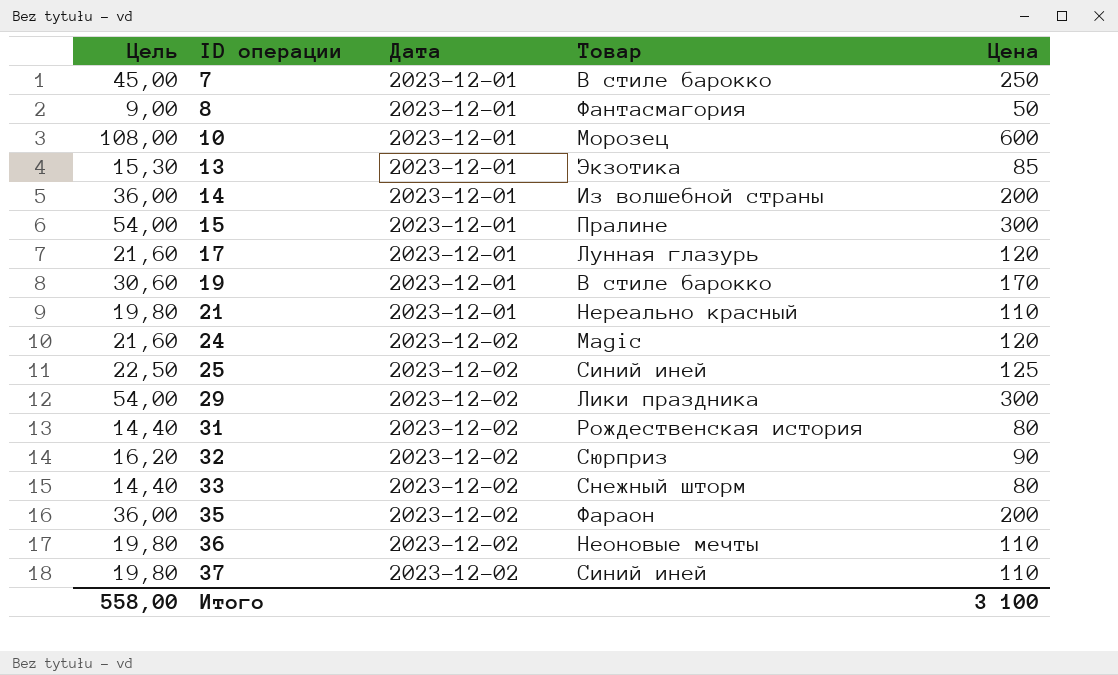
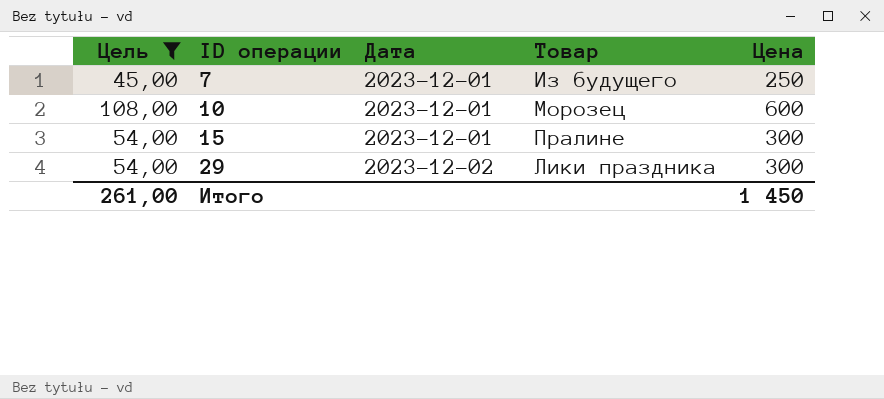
filter: none -> Цель >= 45,00
7 | Товар: В стиле барокко -> Из будущего
Итого | Цель: 558,00 -> 261,00
Итого | Цена: 3 100 -> 1 450

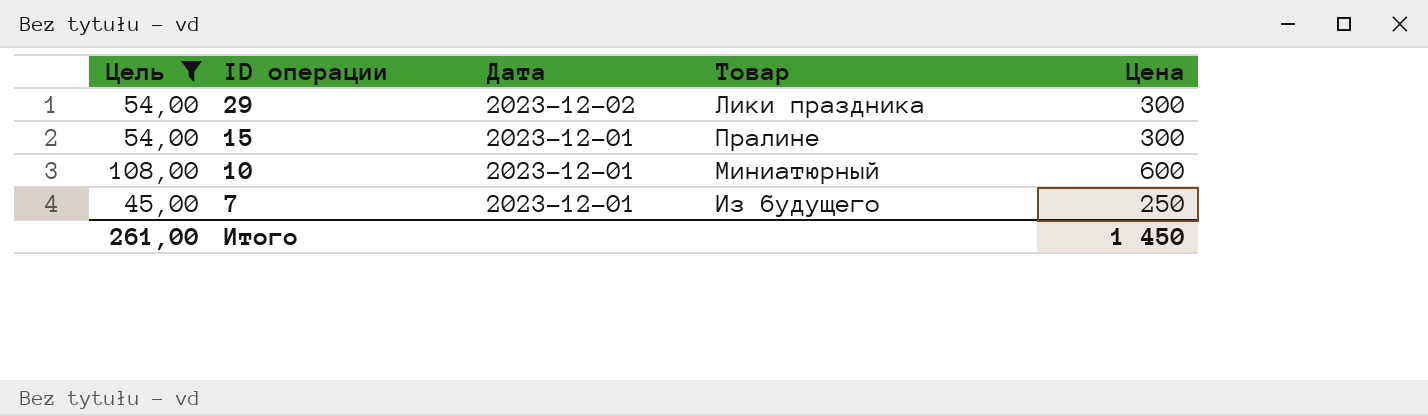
row order: ID операции ascending -> ID операции descending
10 | Товар: Морозец -> Миниатюрный

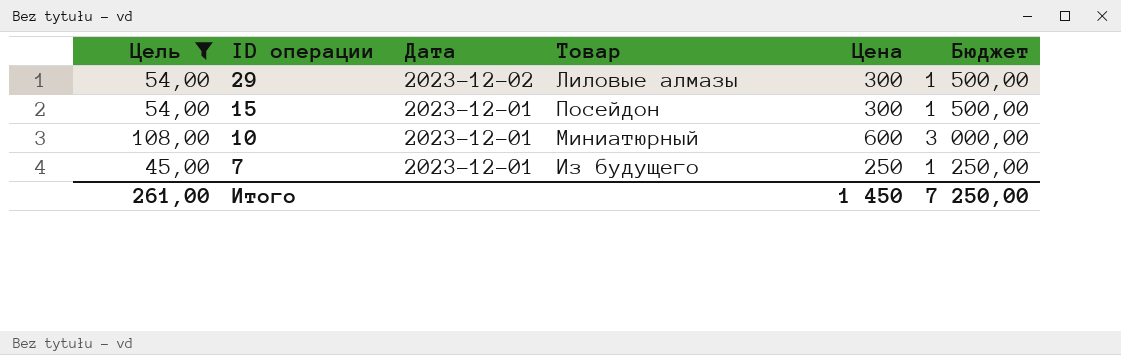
column Бюджет | formula: none -> [Цена] * 5
29 | Товар: Лики праздника -> Лиловые алмазы
15 | Товар: Пралине -> Посейдон

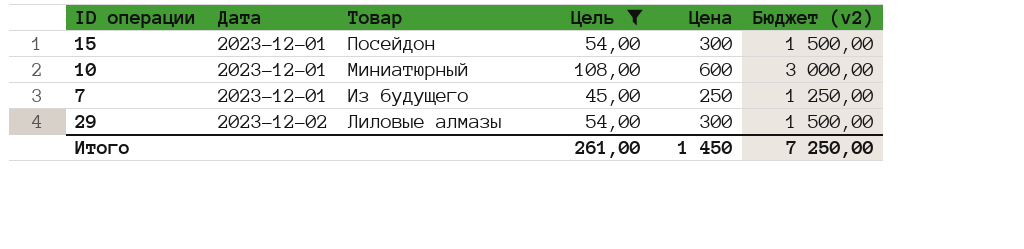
row order: ID операции descending -> Дата ascending
column Цель | position: 1 -> 4
column name: Бюджет -> Бюджет (v2)

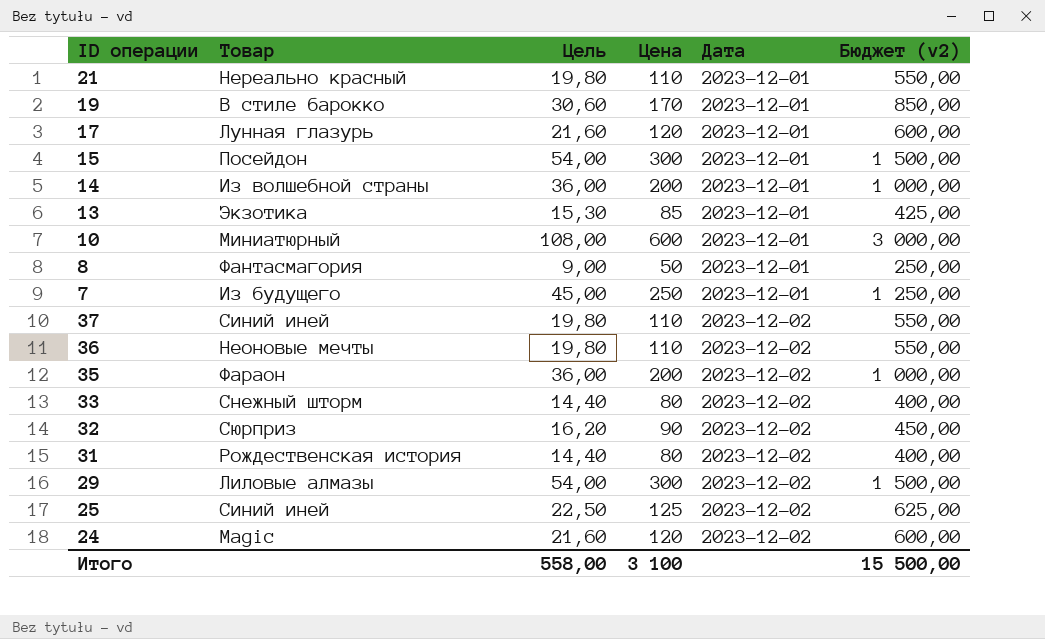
filter: Цель >= 45,00 -> none
column Дата | position: 2 -> 5
Итого | Цель: 261,00 -> 558,00
Итого | Цена: 1 450 -> 3 100
Итого | Бюджет (v2): 7 250,00 -> 15 500,00

